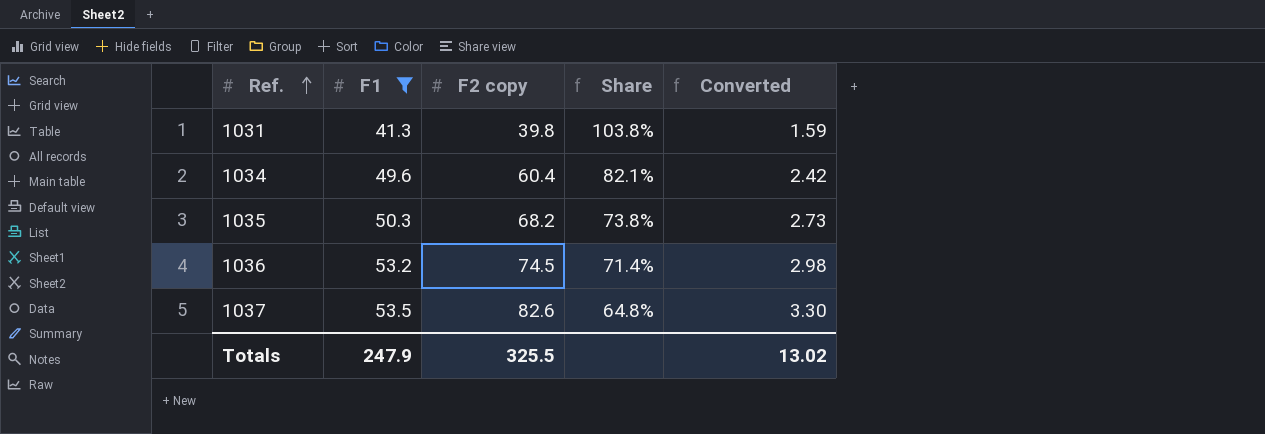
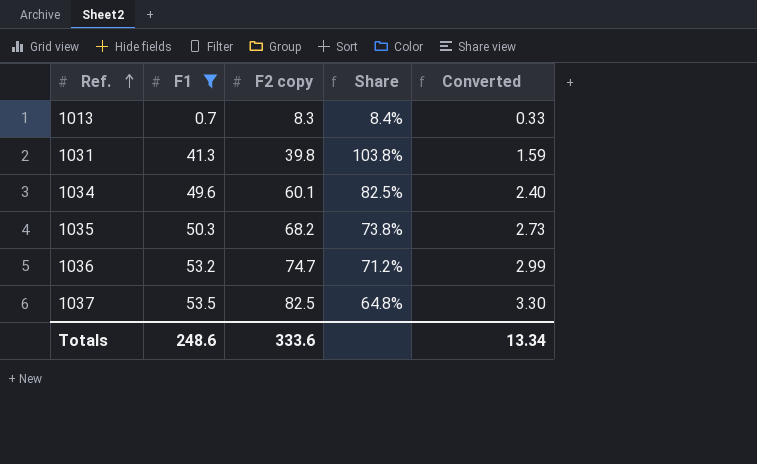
row 1013: none -> 0.7 | 8.3 | 8.4% | 0.33
1034 | F2 copy: 60.4 -> 60.1
1034 | Share: 82.1% -> 82.5%
1034 | Converted: 2.42 -> 2.40
1036 | F2 copy: 74.5 -> 74.7
1036 | Share: 71.4% -> 71.2%
1036 | Converted: 2.98 -> 2.99
1037 | F2 copy: 82.6 -> 82.5
Totals | F1: 247.9 -> 248.6
Totals | F2 copy: 325.5 -> 333.6
Totals | Converted: 13.02 -> 13.34

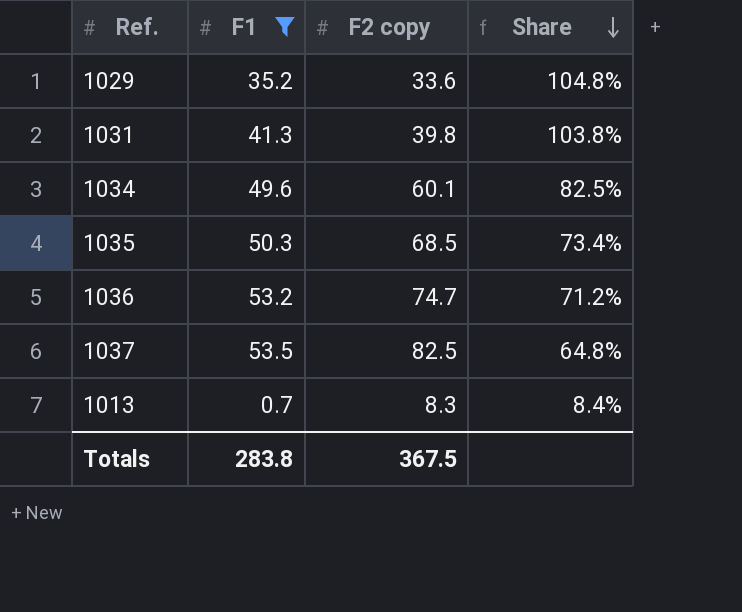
row order: Ref. ascending -> Share descending
column Converted | formula: [F2 copy] * 0.04 -> none
row 1029: none -> 35.2 | 33.6 | 104.8%
1035 | F2 copy: 68.2 -> 68.5
1035 | Share: 73.8% -> 73.4%
Totals | F1: 248.6 -> 283.8
Totals | F2 copy: 333.6 -> 367.5

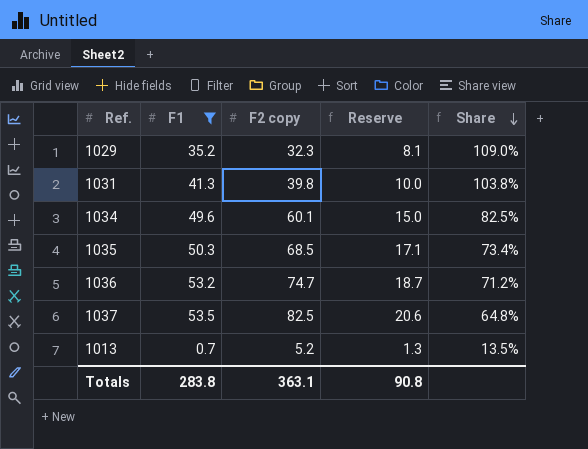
column Reserve | formula: none -> [F2 copy] * 0.25
1029 | F2 copy: 33.6 -> 32.3
1029 | Share: 104.8% -> 109.0%
1013 | F2 copy: 8.3 -> 5.2
1013 | Share: 8.4% -> 13.5%
Totals | F2 copy: 367.5 -> 363.1

